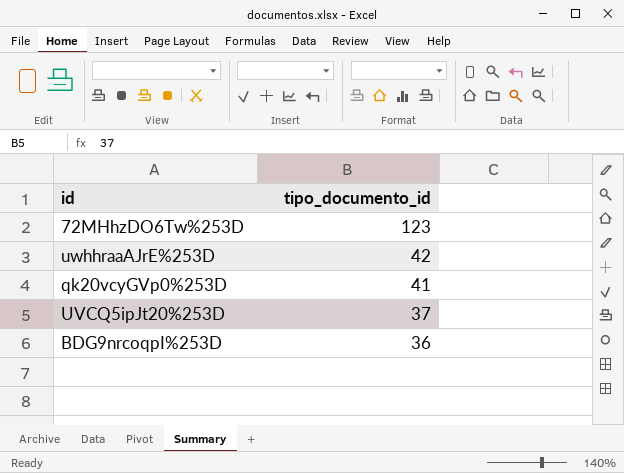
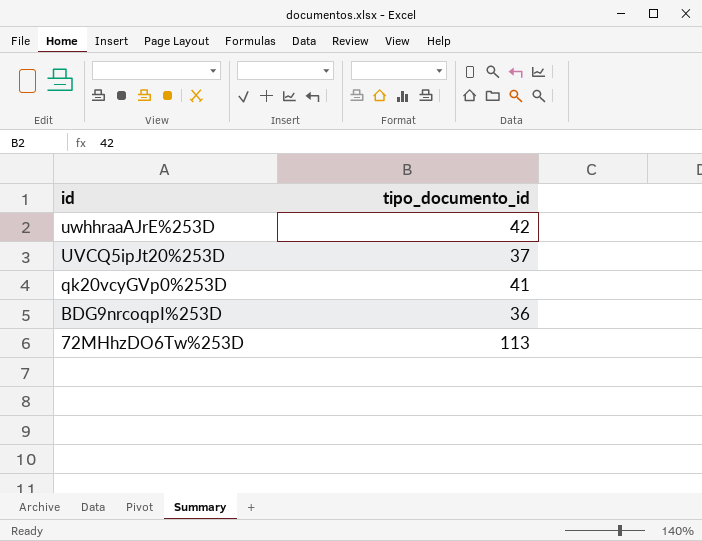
row order: tipo_documento_id descending -> id descending
72MHhzDO6Tw%253D | tipo_documento_id: 123 -> 113

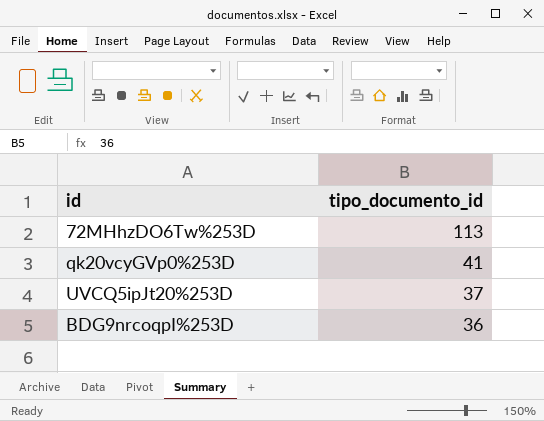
row order: id descending -> tipo_documento_id descending
row uwhhraaAJrE%253D: 42 -> none

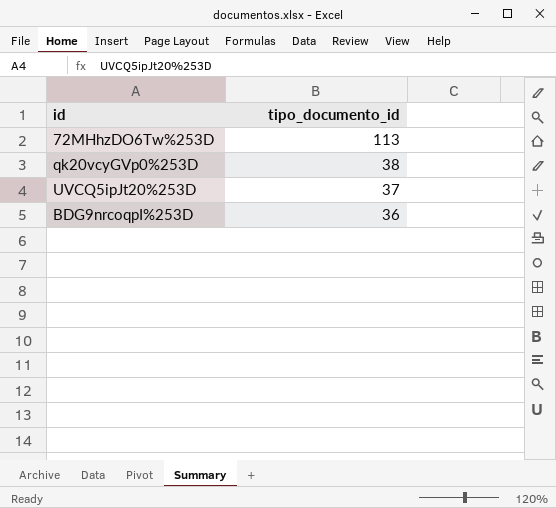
qk20vcyGVp0%253D | tipo_documento_id: 41 -> 38

